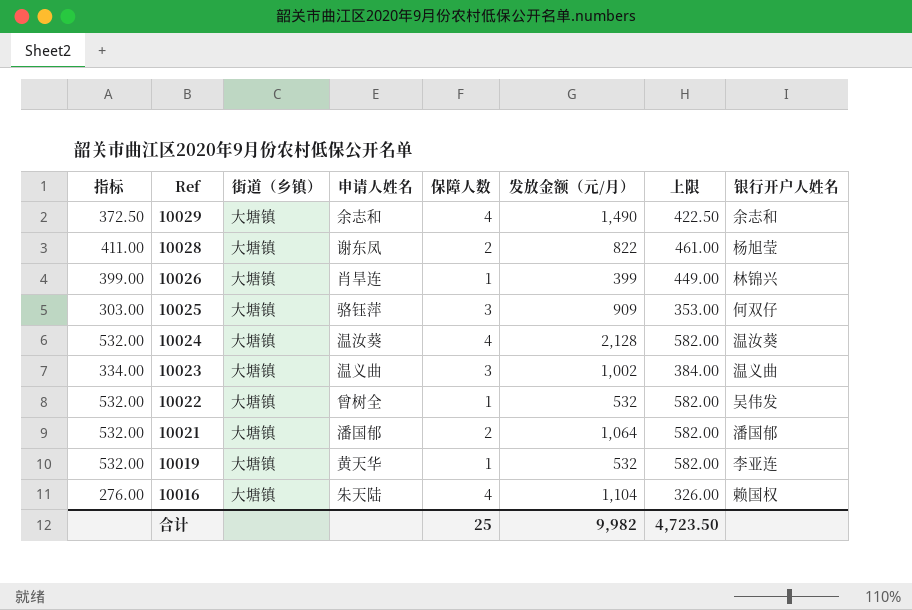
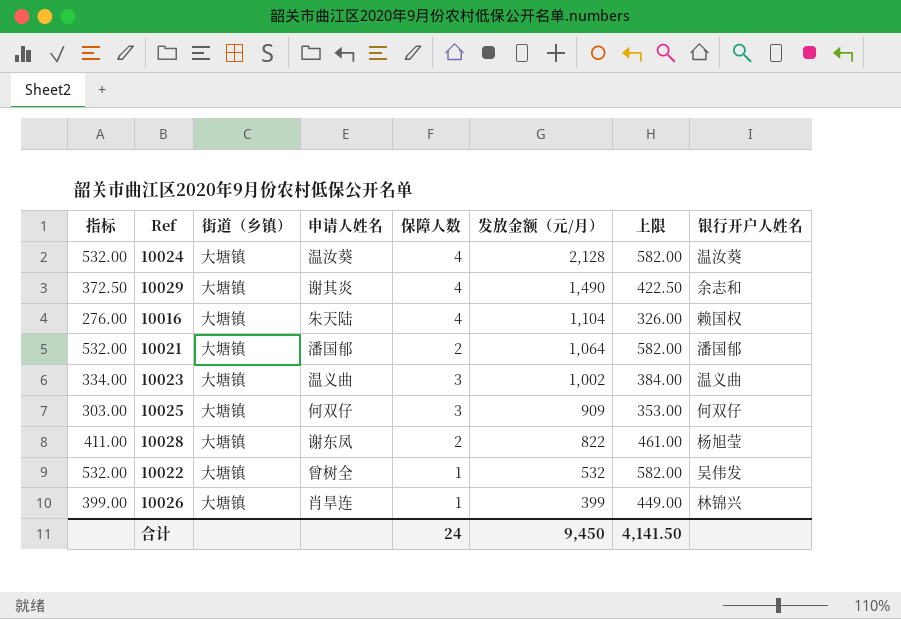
row order: Ref descending -> 发放金额（元/月） descending
row 10019: 532.00 | 大塘镇 | 黄天华 | 1 | 532 | 582.00 | 李亚连 -> none
10029 | 申请人姓名: 余志和 -> 谢其炎
10025 | 申请人姓名: 骆钰萍 -> 何双仔
合计 | 保障人数: 25 -> 24
合计 | 发放金额（元/月）: 9,982 -> 9,450
合计 | 上限: 4,723.50 -> 4,141.50

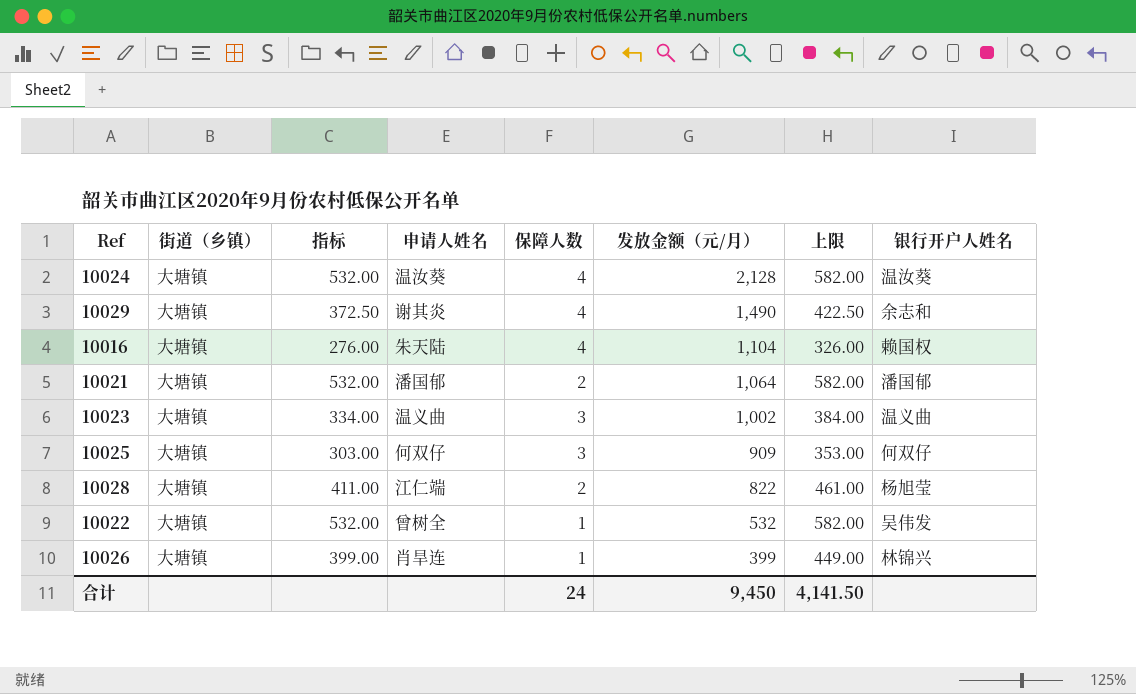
column 指标 | position: 1 -> 3
10028 | 申请人姓名: 谢东凤 -> 江仁端

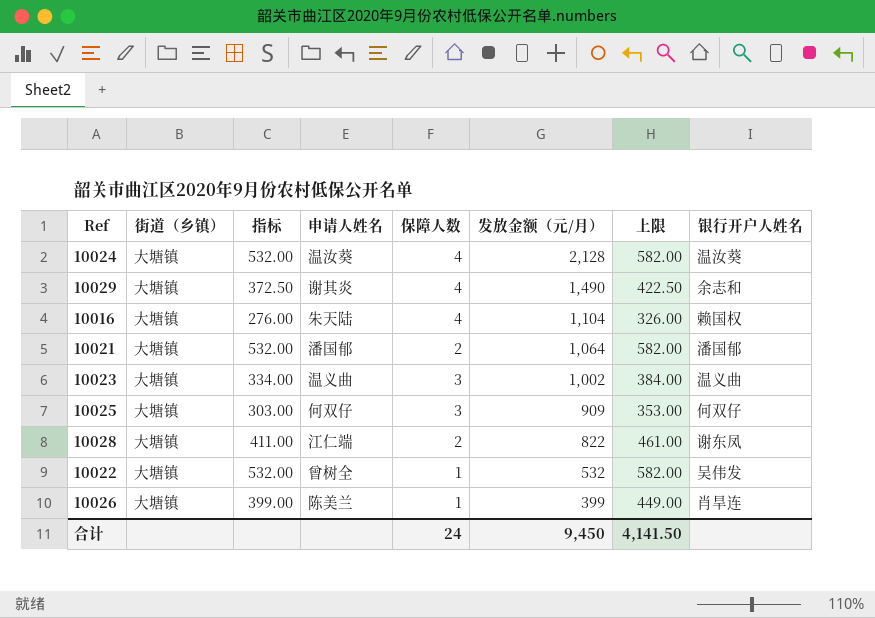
10028 | 银行开户人姓名: 杨旭莹 -> 谢东凤
10026 | 申请人姓名: 肖旱连 -> 陈美兰
10026 | 银行开户人姓名: 林锦兴 -> 肖旱连

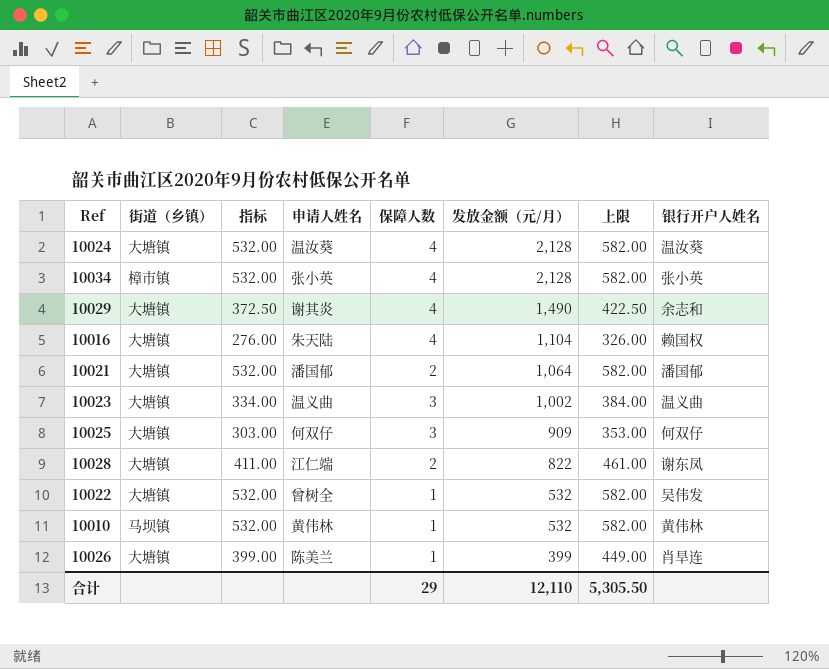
row 10034: none -> 樟市镇 | 532.00 | 张小英 | 4 | 2,128 | 582.00 | 张小英
row 10010: none -> 马坝镇 | 532.00 | 黄伟林 | 1 | 532 | 582.00 | 黄伟林
合计 | 保障人数: 24 -> 29
合计 | 发放金额（元/月）: 9,450 -> 12,110
合计 | 上限: 4,141.50 -> 5,305.50

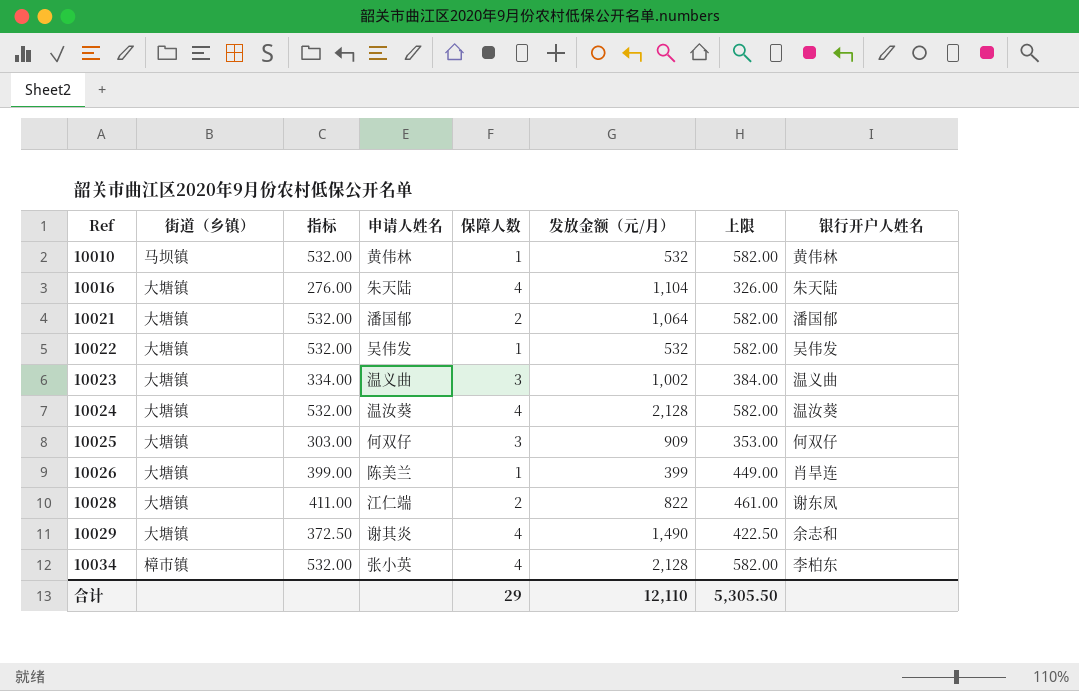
row order: 发放金额（元/月） descending -> Ref ascending
10016 | 银行开户人姓名: 赖国权 -> 朱天陆
10022 | 申请人姓名: 曾树全 -> 吴伟发
10034 | 银行开户人姓名: 张小英 -> 李柏东

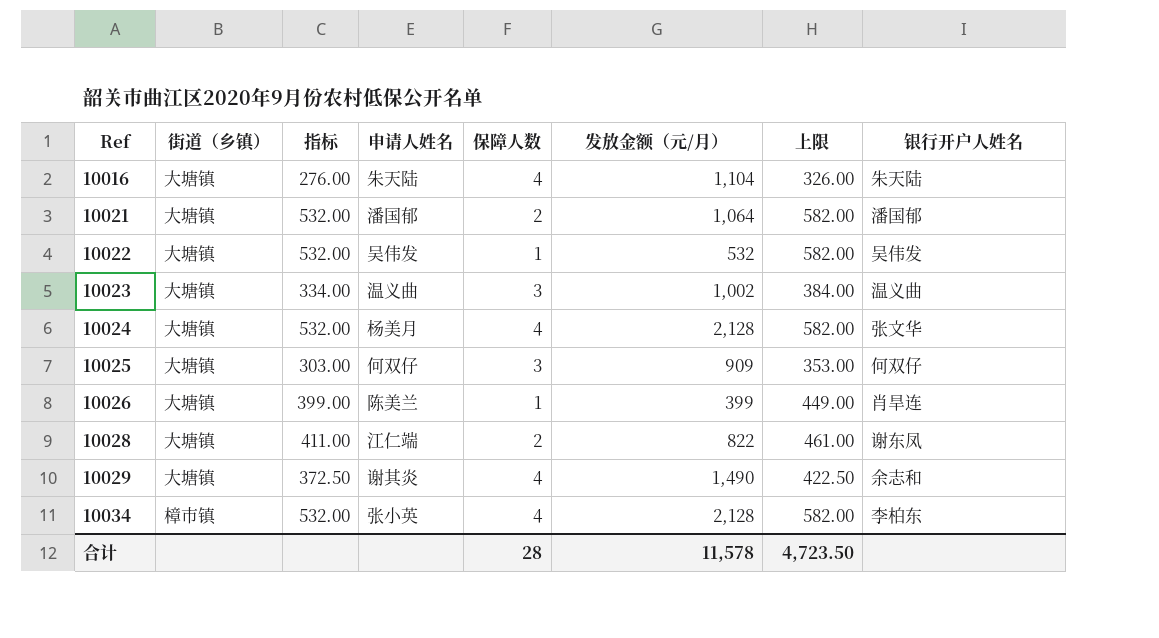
row 10010: 马坝镇 | 532.00 | 黄伟林 | 1 | 532 | 582.00 | 黄伟林 -> none
10024 | 申请人姓名: 温汝葵 -> 杨美月
10024 | 银行开户人姓名: 温汝葵 -> 张文华
合计 | 保障人数: 29 -> 28
合计 | 发放金额（元/月）: 12,110 -> 11,578
合计 | 上限: 5,305.50 -> 4,723.50

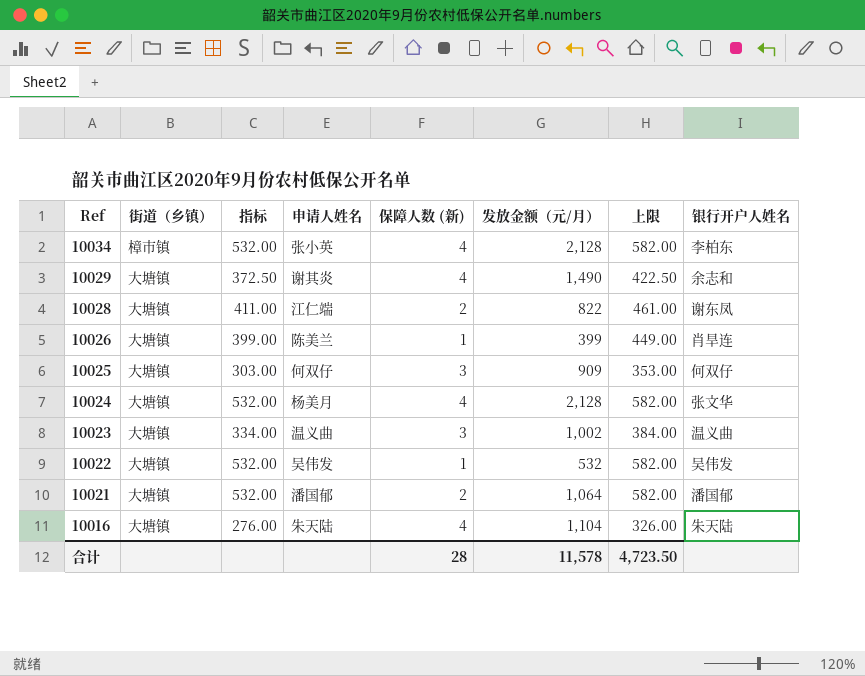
row order: Ref ascending -> Ref descending
column name: 保障人数 -> 保障人数 (新)

